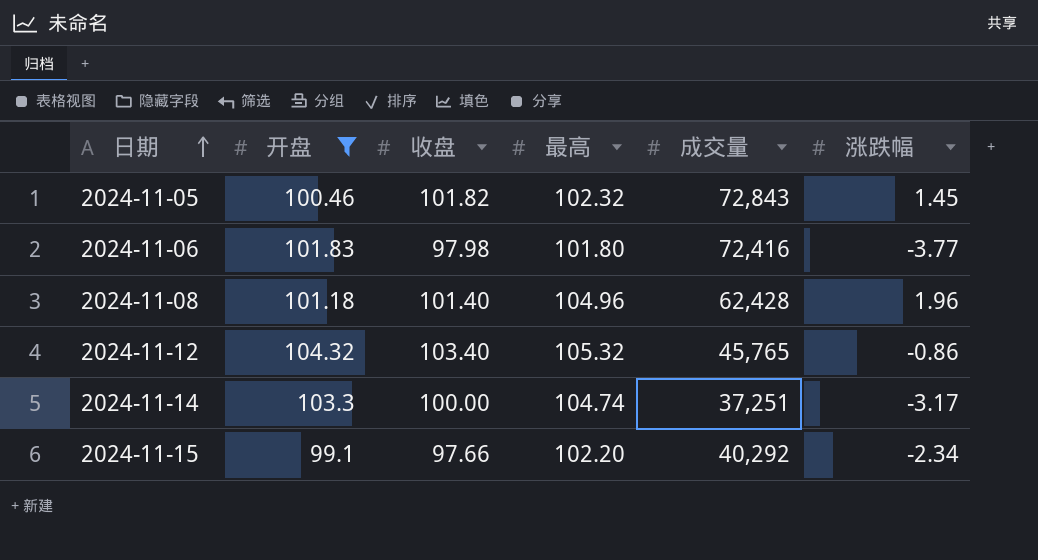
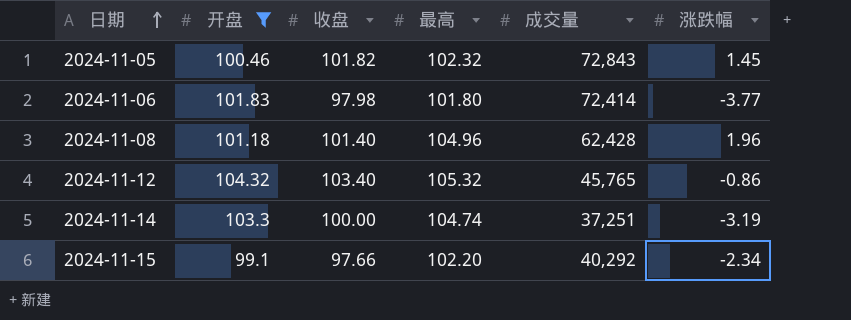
2024-11-06 | 成交量: 72,416 -> 72,414
2024-11-14 | 涨跌幅: -3.17 -> -3.19

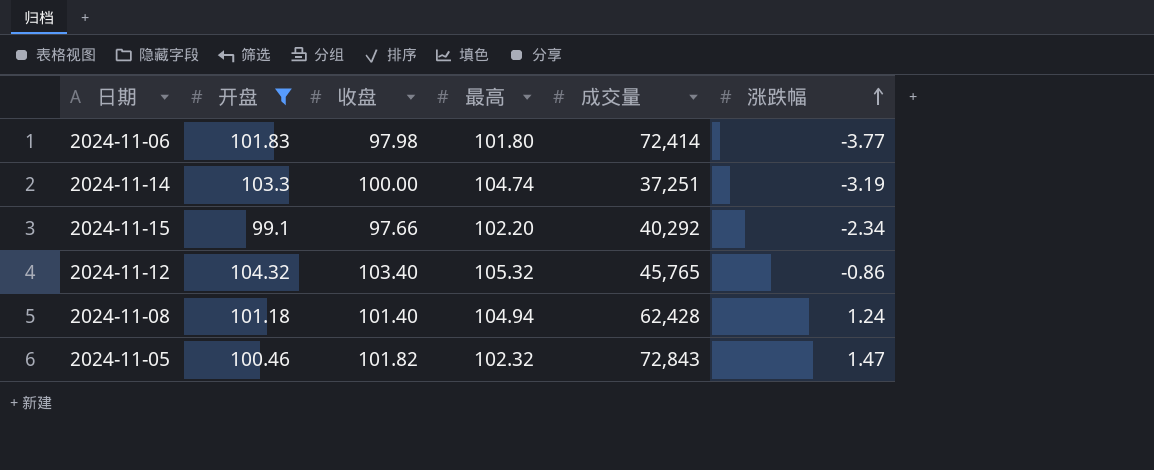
row order: 日期 ascending -> 涨跌幅 ascending
2024-11-08 | 最高: 104.96 -> 104.94
2024-11-08 | 涨跌幅: 1.96 -> 1.24
2024-11-05 | 涨跌幅: 1.45 -> 1.47

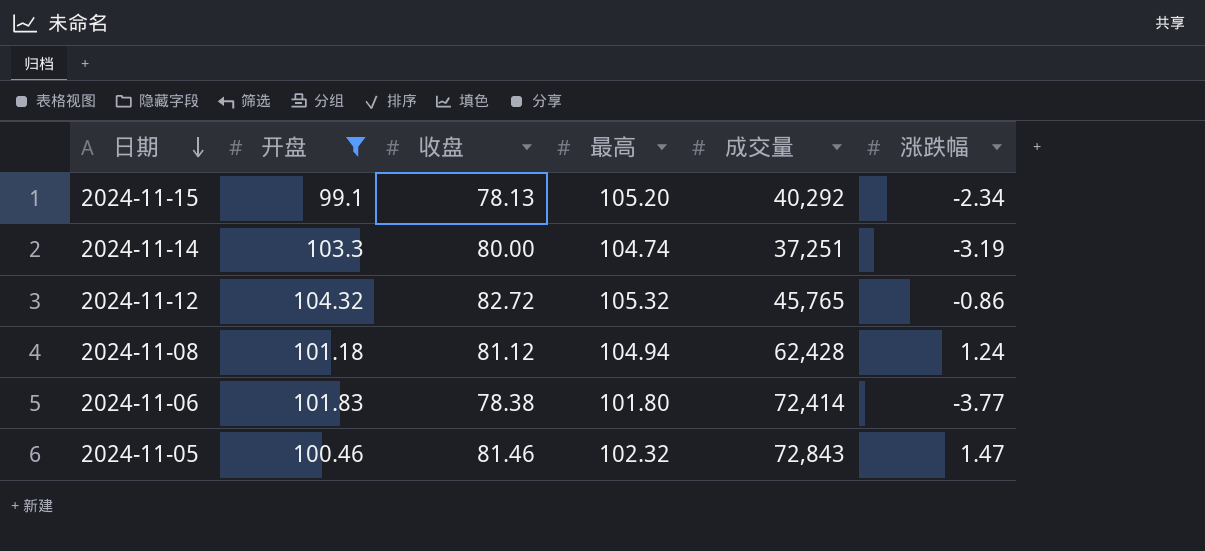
row order: 涨跌幅 ascending -> 日期 descending
2024-11-15 | 收盘: 97.66 -> 78.13
2024-11-15 | 最高: 102.20 -> 105.20
2024-11-14 | 收盘: 100.00 -> 80.00
2024-11-12 | 收盘: 103.40 -> 82.72
2024-11-08 | 收盘: 101.40 -> 81.12
2024-11-06 | 收盘: 97.98 -> 78.38
2024-11-05 | 收盘: 101.82 -> 81.46

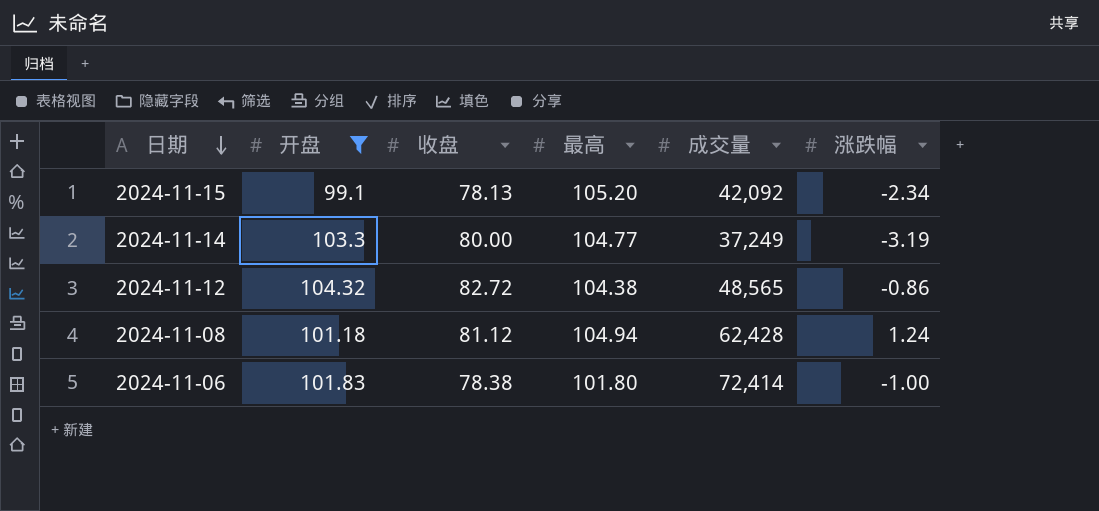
row 2024-11-05: 100.46 | 81.46 | 102.32 | 72,843 | 1.47 -> none
2024-11-15 | 成交量: 40,292 -> 42,092
2024-11-14 | 最高: 104.74 -> 104.77
2024-11-14 | 成交量: 37,251 -> 37,249
2024-11-12 | 最高: 105.32 -> 104.38
2024-11-12 | 成交量: 45,765 -> 48,565
2024-11-06 | 涨跌幅: -3.77 -> -1.00

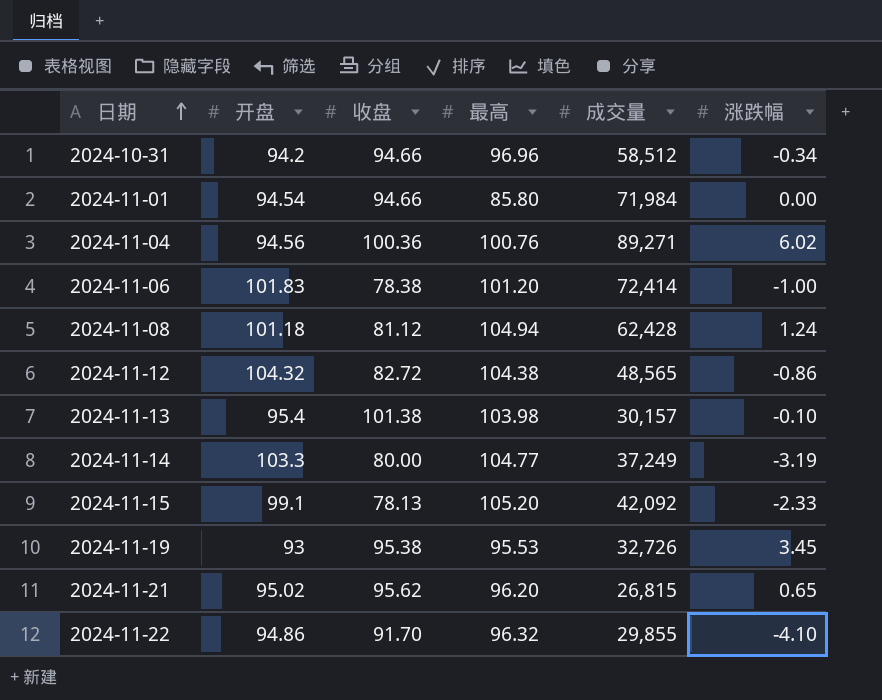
filter: 开盘 >= 99.1 -> none
row order: 日期 descending -> 日期 ascending
2024-11-06 | 最高: 101.80 -> 101.20
2024-11-15 | 涨跌幅: -2.34 -> -2.33

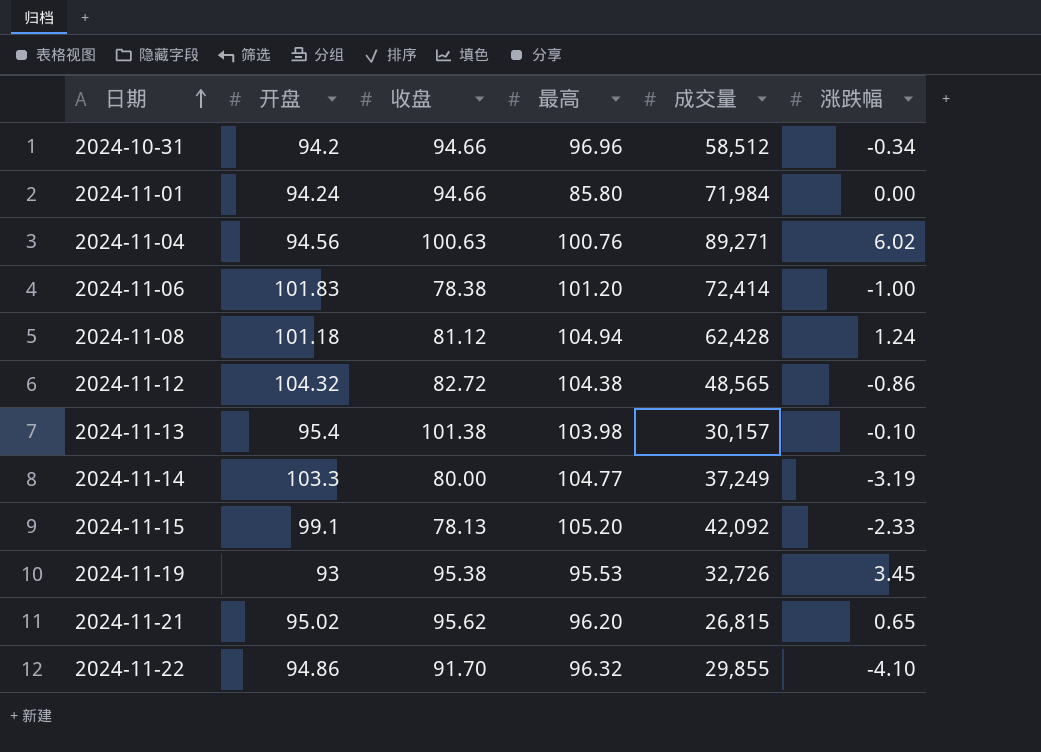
2024-11-01 | 开盘: 94.54 -> 94.24
2024-11-04 | 收盘: 100.36 -> 100.63

